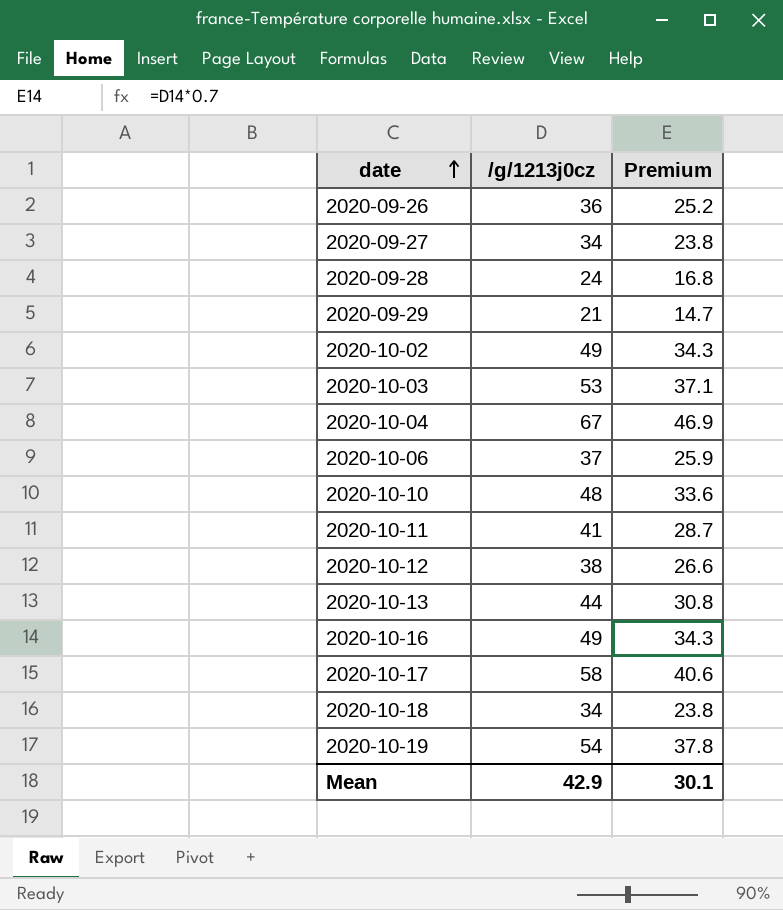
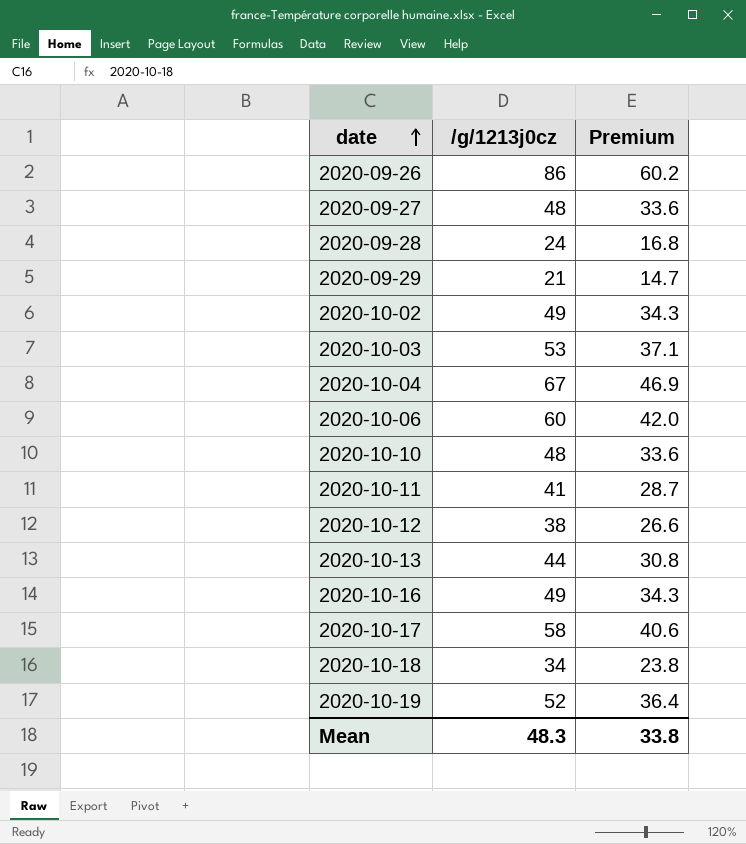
2020-09-26 | /g/1213j0cz: 36 -> 86
2020-09-26 | Premium: 25.2 -> 60.2
2020-09-27 | /g/1213j0cz: 34 -> 48
2020-09-27 | Premium: 23.8 -> 33.6
2020-10-06 | /g/1213j0cz: 37 -> 60
2020-10-06 | Premium: 25.9 -> 42.0
2020-10-19 | /g/1213j0cz: 54 -> 52
2020-10-19 | Premium: 37.8 -> 36.4
Mean | /g/1213j0cz: 42.9 -> 48.3
Mean | Premium: 30.1 -> 33.8

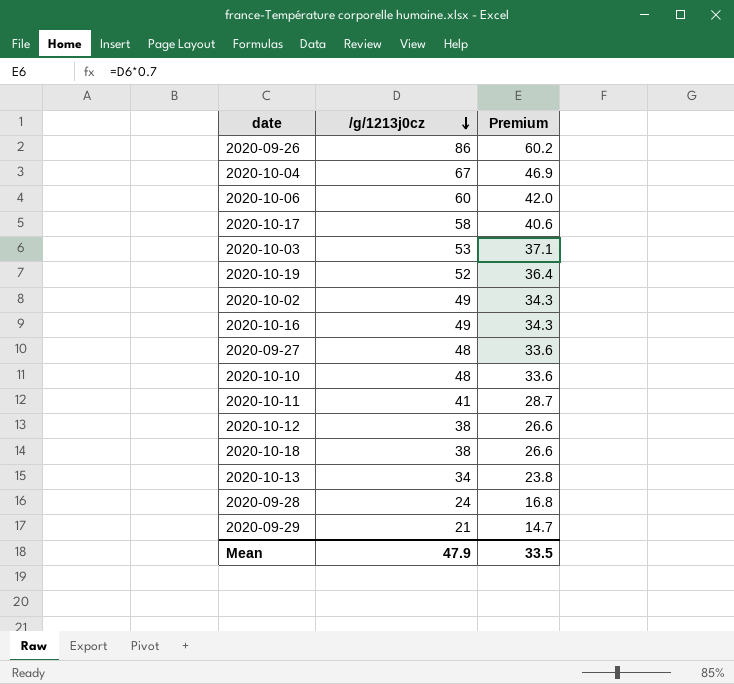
row order: date ascending -> /g/1213j0cz descending
2020-10-18 | /g/1213j0cz: 34 -> 38
2020-10-18 | Premium: 23.8 -> 26.6
2020-10-13 | /g/1213j0cz: 44 -> 34
2020-10-13 | Premium: 30.8 -> 23.8
Mean | /g/1213j0cz: 48.3 -> 47.9
Mean | Premium: 33.8 -> 33.5

